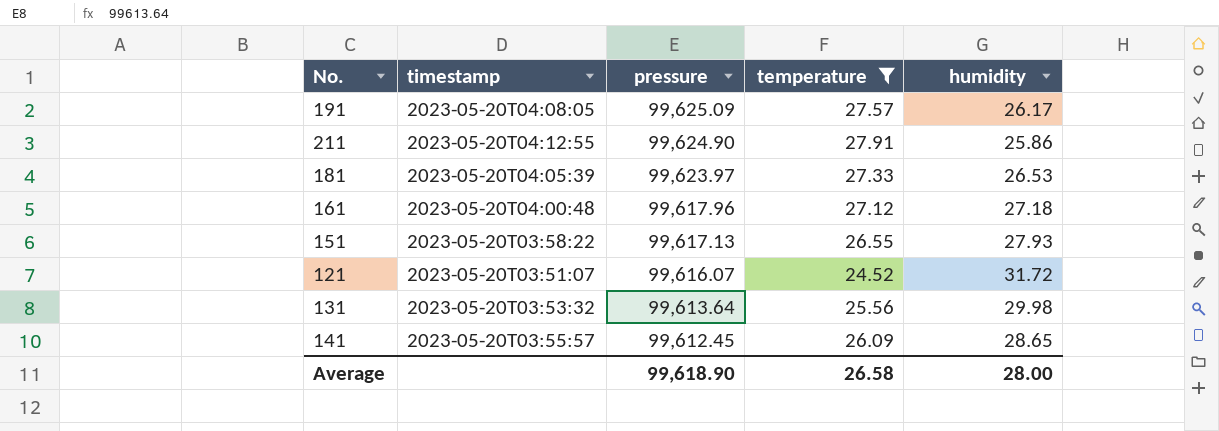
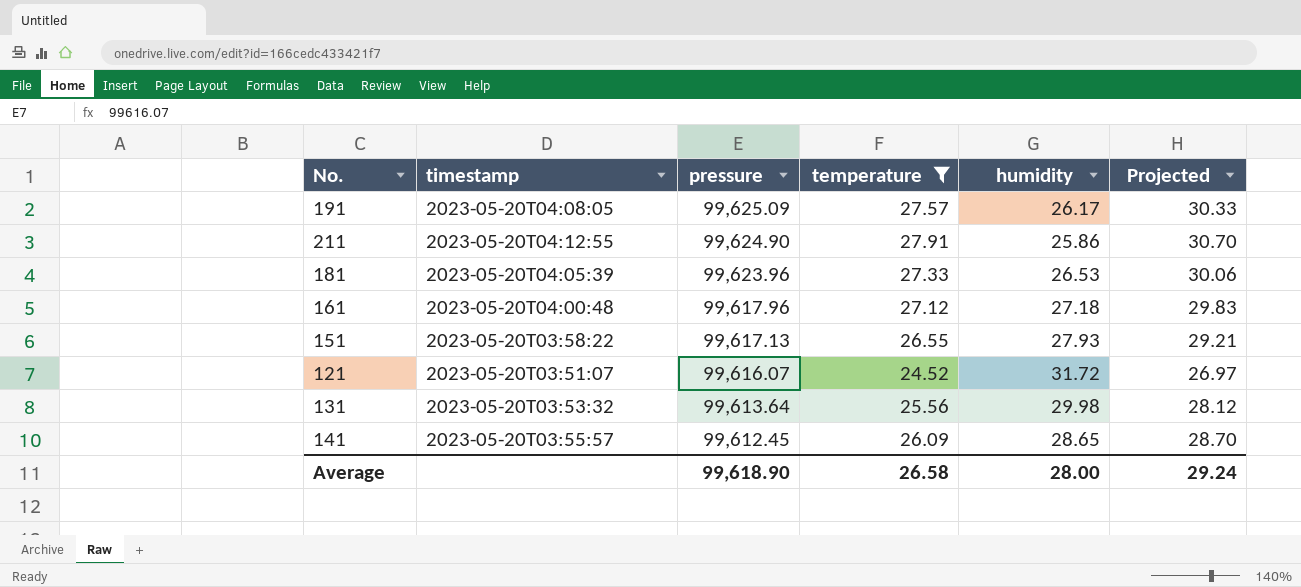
column Projected | formula: none -> [temperature] * 1.1
181 | pressure: 99,623.97 -> 99,623.96

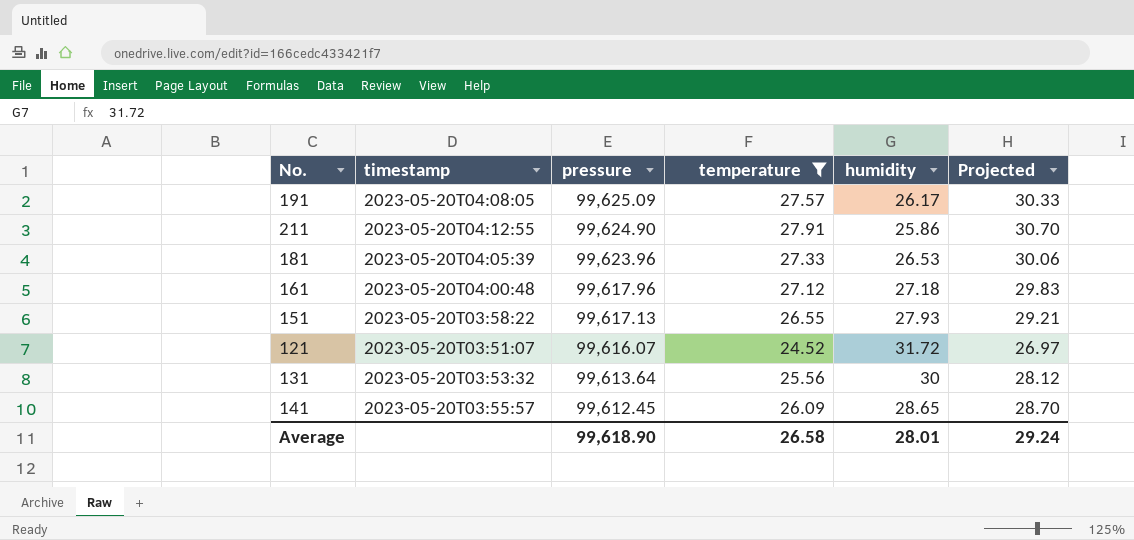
131 | humidity: 29.98 -> 30
Average | humidity: 28.00 -> 28.01

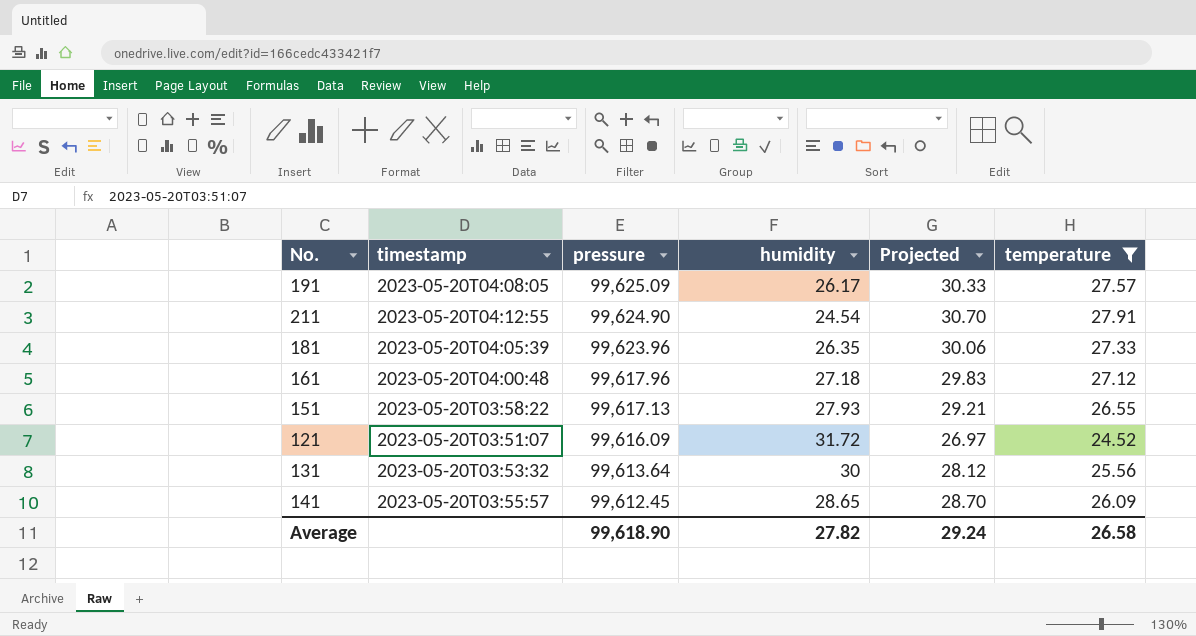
column temperature | position: 4 -> 6
211 | humidity: 25.86 -> 24.54
181 | humidity: 26.53 -> 26.35
121 | pressure: 99,616.07 -> 99,616.09
Average | humidity: 28.01 -> 27.82

